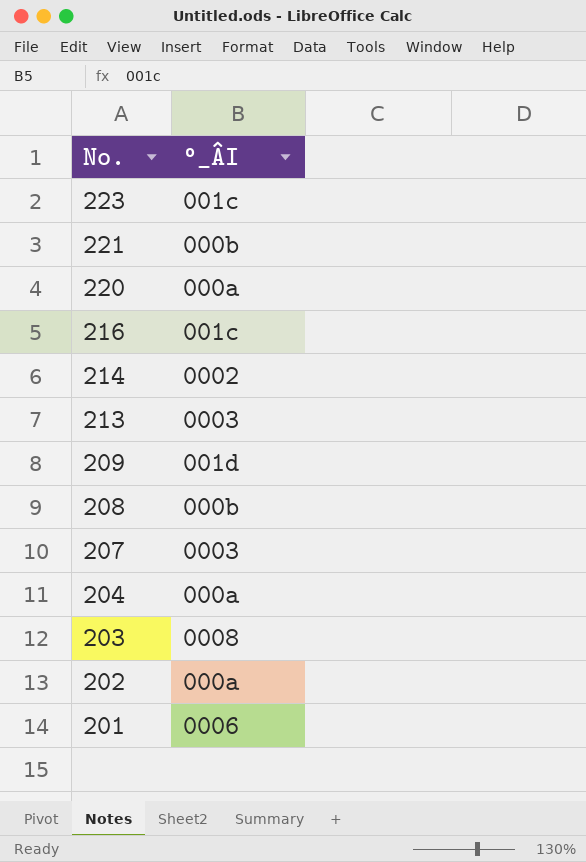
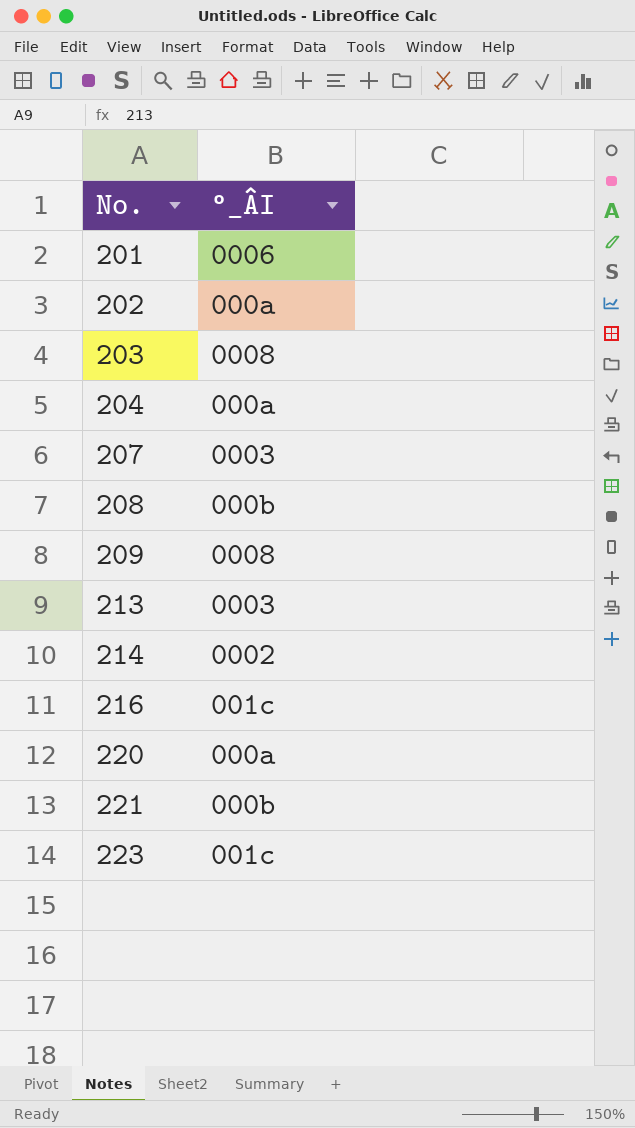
row order: No. descending -> No. ascending
209 | °_ÂI: 001d -> 0008

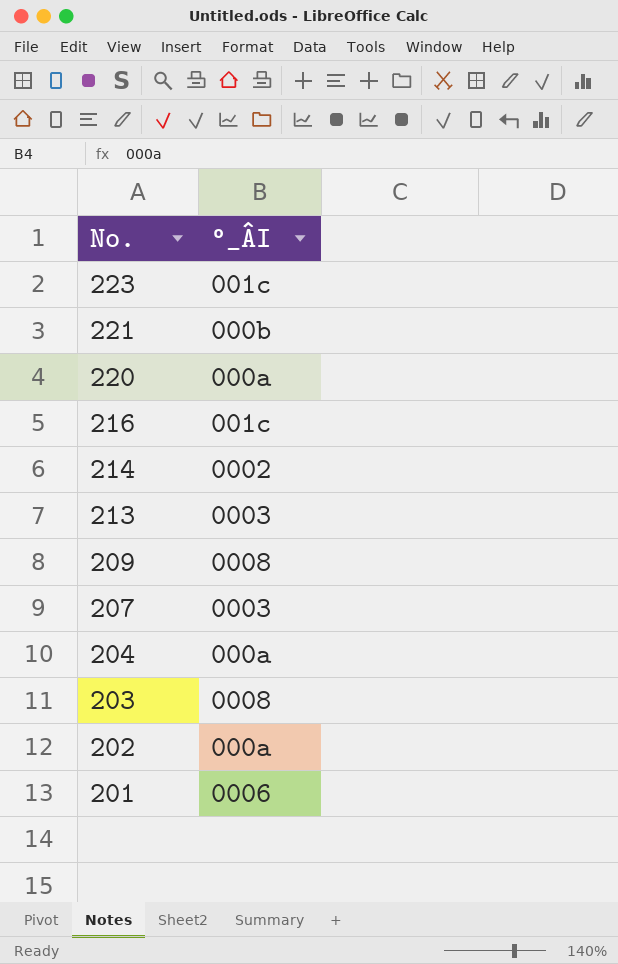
row order: No. ascending -> No. descending
row 208: 000b -> none

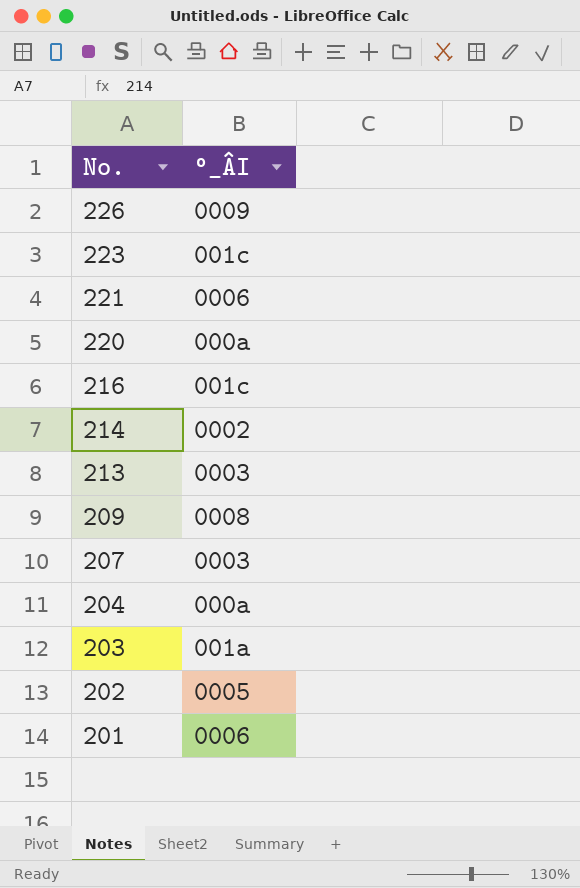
row 226: none -> 0009
221 | °_ÂI: 000b -> 0006
203 | °_ÂI: 0008 -> 001a
202 | °_ÂI: 000a -> 0005

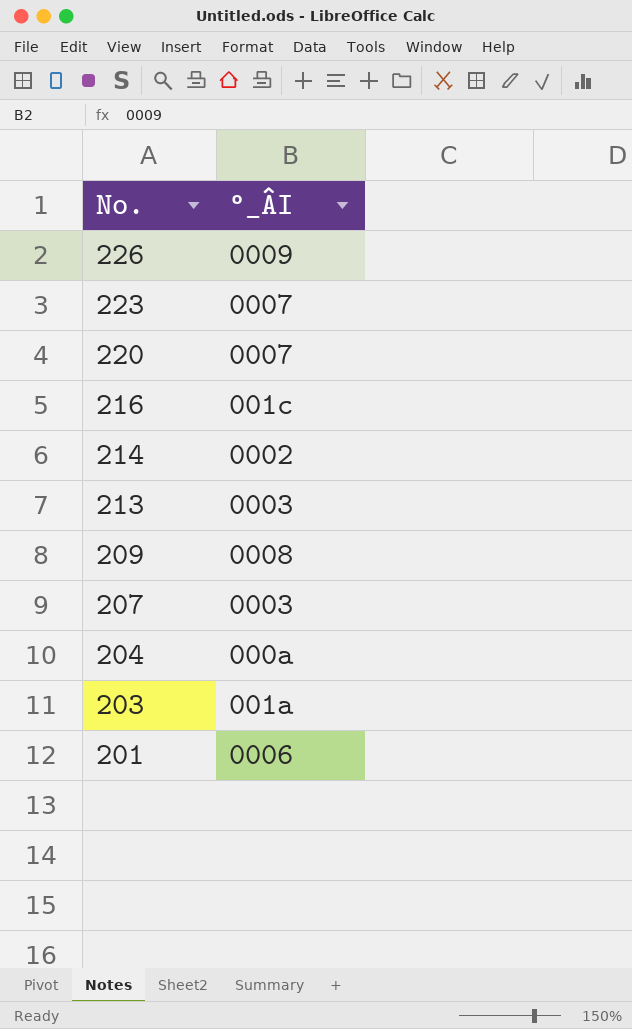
row 221: 0006 -> none
row 202: 0005 -> none
223 | °_ÂI: 001c -> 0007
220 | °_ÂI: 000a -> 0007

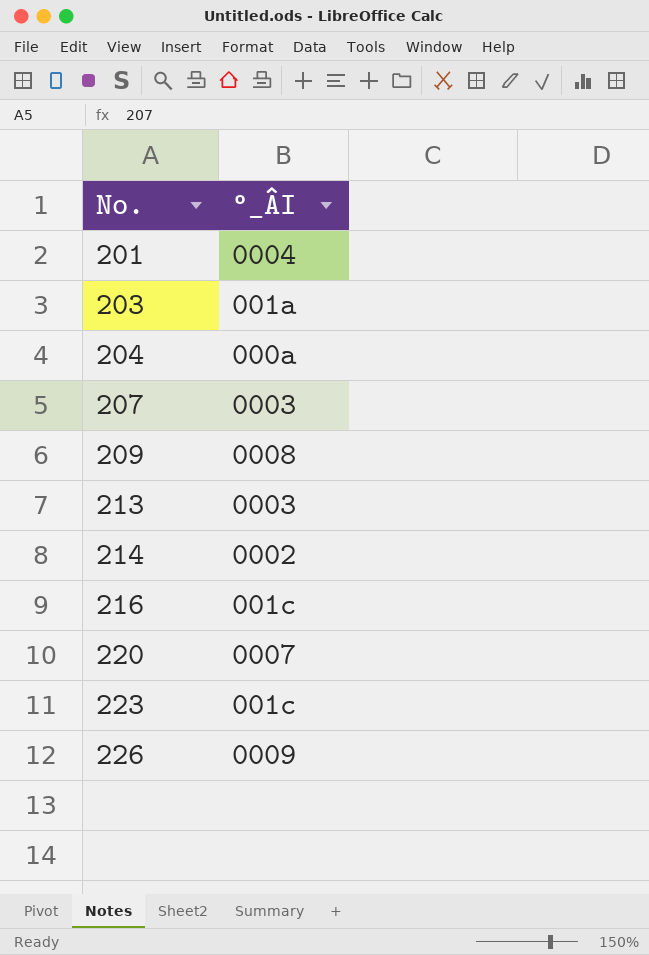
row order: No. descending -> No. ascending
201 | °_ÂI: 0006 -> 0004
223 | °_ÂI: 0007 -> 001c

